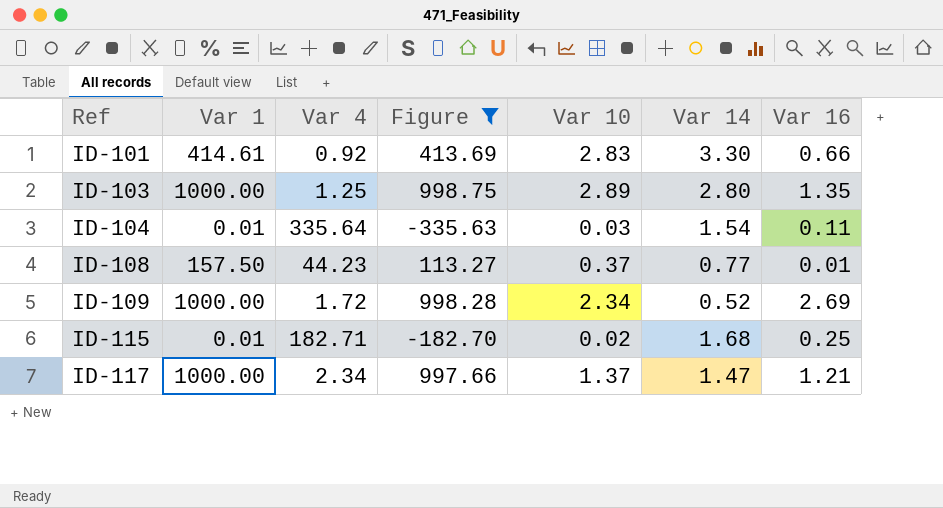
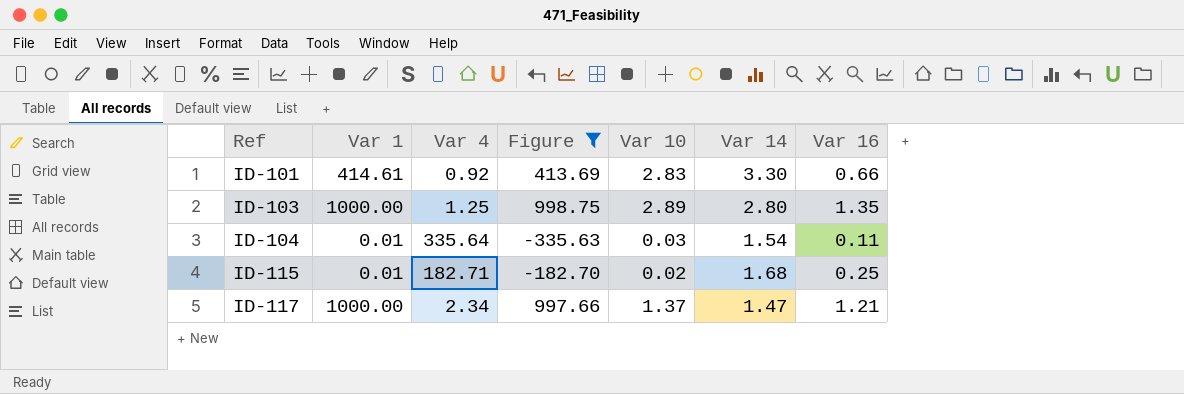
row ID-108: 157.50 | 44.23 | 113.27 | 0.37 | 0.77 | 0.01 -> none
row ID-109: 1000.00 | 1.72 | 998.28 | 2.34 | 0.52 | 2.69 -> none

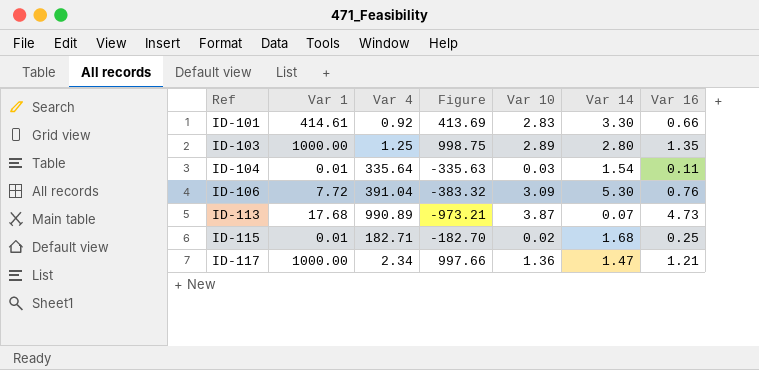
filter: Figure >= -335.63 -> none
ID-117 | Var 10: 1.37 -> 1.36

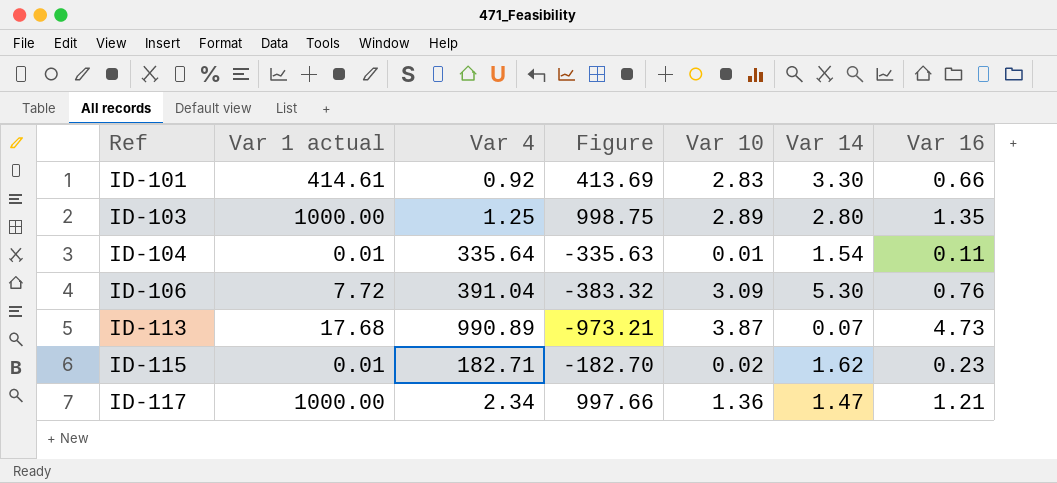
column name: Var 1 -> Var 1 actual
ID-104 | Var 10: 0.03 -> 0.01
ID-115 | Var 14: 1.68 -> 1.62
ID-115 | Var 16: 0.25 -> 0.23

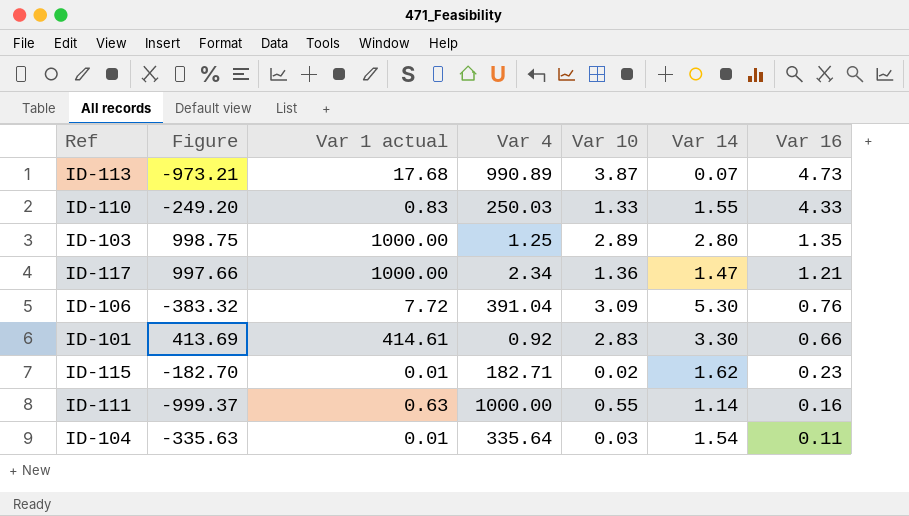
row order: Ref ascending -> Var 16 descending
column Figure | position: 4 -> 2
row ID-110: none -> -249.20 | 0.83 | 250.03 | 1.33 | 1.55 | 4.33
row ID-111: none -> -999.37 | 0.63 | 1000.00 | 0.55 | 1.14 | 0.16
ID-104 | Var 10: 0.01 -> 0.03

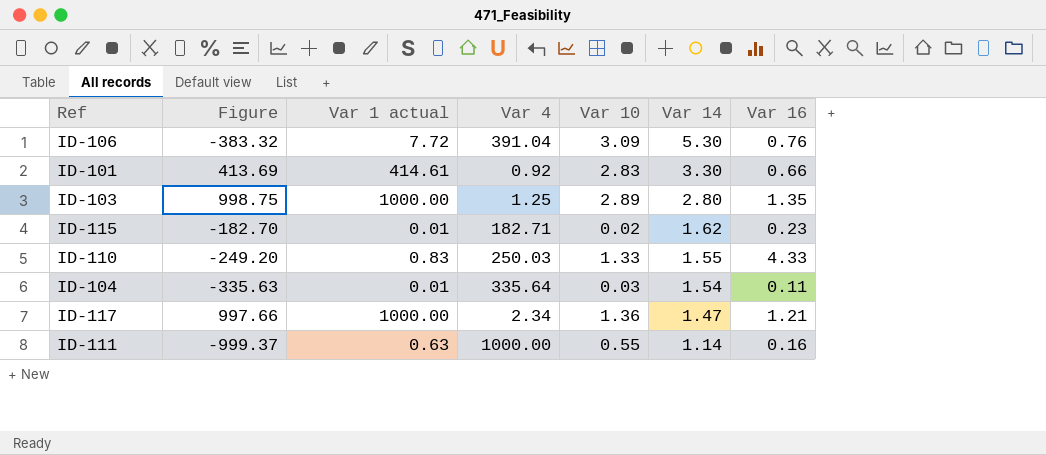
row order: Var 16 descending -> Var 14 descending
row ID-113: -973.21 | 17.68 | 990.89 | 3.87 | 0.07 | 4.73 -> none

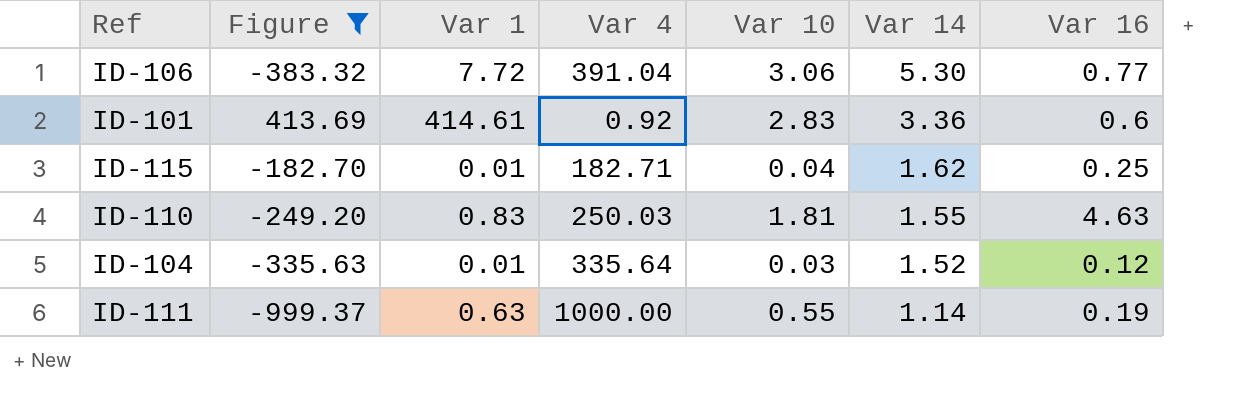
filter: none -> Figure <= 413.69
column name: Var 1 actual -> Var 1
ID-106 | Var 10: 3.09 -> 3.06
ID-106 | Var 16: 0.76 -> 0.77
ID-101 | Var 14: 3.30 -> 3.36
ID-101 | Var 16: 0.66 -> 0.6
ID-115 | Var 10: 0.02 -> 0.04
ID-115 | Var 16: 0.23 -> 0.25
ID-110 | Var 10: 1.33 -> 1.81
ID-110 | Var 16: 4.33 -> 4.63
ID-104 | Var 14: 1.54 -> 1.52
ID-104 | Var 16: 0.11 -> 0.12
ID-111 | Var 16: 0.16 -> 0.19

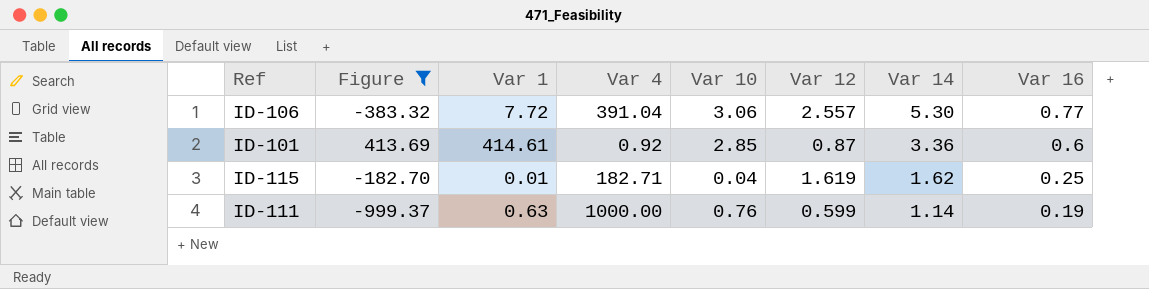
column Var 12 | position: none -> 6
row ID-110: -249.20 | 0.83 | 250.03 | 1.81 | 1.55 | 4.63 -> none
row ID-104: -335.63 | 0.01 | 335.64 | 0.03 | 1.52 | 0.12 -> none
ID-101 | Var 10: 2.83 -> 2.85
ID-111 | Var 10: 0.55 -> 0.76

